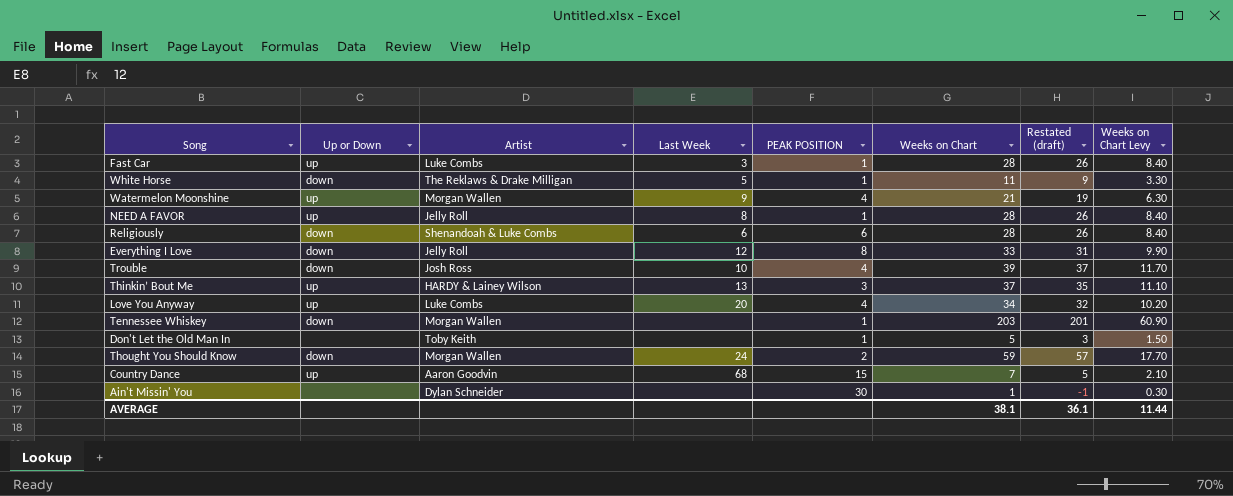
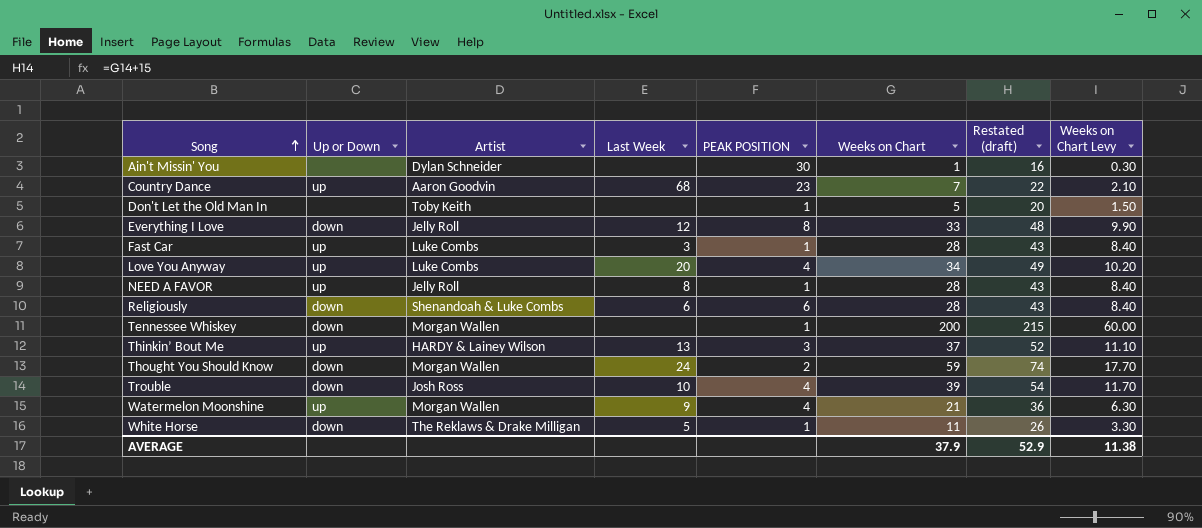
row order: none -> Song ascending
column Restated (draft) | formula: [Weeks on Chart] - 2 -> [Weeks on Chart] + 15
Country Dance | PEAK POSITION: 15 -> 23
Tennessee Whiskey | Weeks on Chart: 203 -> 200
Tennessee Whiskey | Weeks on Chart Levy: 60.90 -> 60.00
AVERAGE | Weeks on Chart: 38.1 -> 37.9
AVERAGE | Restated (draft): 36.1 -> 52.9
AVERAGE | Weeks on Chart Levy: 11.44 -> 11.38

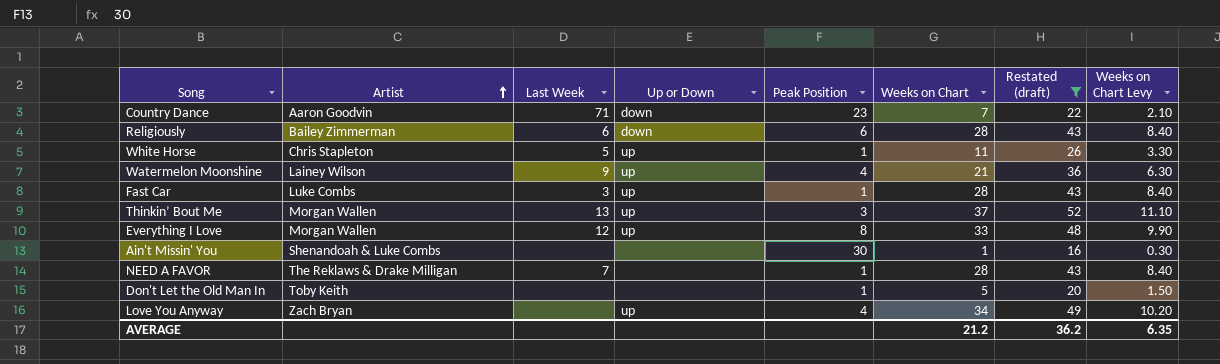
filter: none -> Restated (draft) <= 52
row order: Song ascending -> Artist ascending
column Up or Down | position: 2 -> 4
column name: PEAK POSITION -> Peak Position
Country Dance | Last Week: 68 -> 71
Country Dance | Up or Down: up -> down
Religiously | Artist: Shenandoah & Luke Combs -> Bailey Zimmerman
White Horse | Artist: The Reklaws & Drake Milligan -> Chris Stapleton
White Horse | Up or Down: down -> up
Watermelon Moonshine | Artist: Morgan Wallen -> Lainey Wilson
Thinkin’ Bout Me | Artist: HARDY & Lainey Wilson -> Morgan Wallen
Everything I Love | Artist: Jelly Roll -> Morgan Wallen
Everything I Love | Up or Down: down -> up
Ain't Missin' You | Artist: Dylan Schneider -> Shenandoah & Luke Combs
NEED A FAVOR | Artist: Jelly Roll -> The Reklaws & Drake Milligan
NEED A FAVOR | Last Week: 8 -> 7
NEED A FAVOR | Up or Down: up -> none
Love You Anyway | Artist: Luke Combs -> Zach Bryan
Love You Anyway | Last Week: 20 -> none
AVERAGE | Weeks on Chart: 37.9 -> 21.2
AVERAGE | Restated (draft): 52.9 -> 36.2
AVERAGE | Weeks on Chart Levy: 11.38 -> 6.35

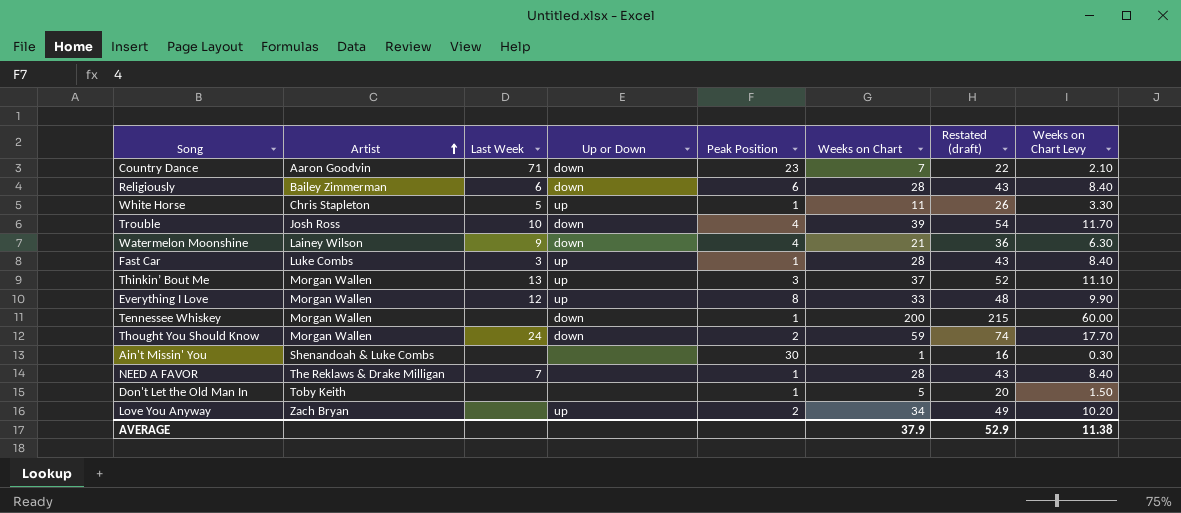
filter: Restated (draft) <= 52 -> none
Watermelon Moonshine | Up or Down: up -> down
Love You Anyway | Peak Position: 4 -> 2
AVERAGE | Weeks on Chart: 21.2 -> 37.9
AVERAGE | Restated (draft): 36.2 -> 52.9
AVERAGE | Weeks on Chart Levy: 6.35 -> 11.38

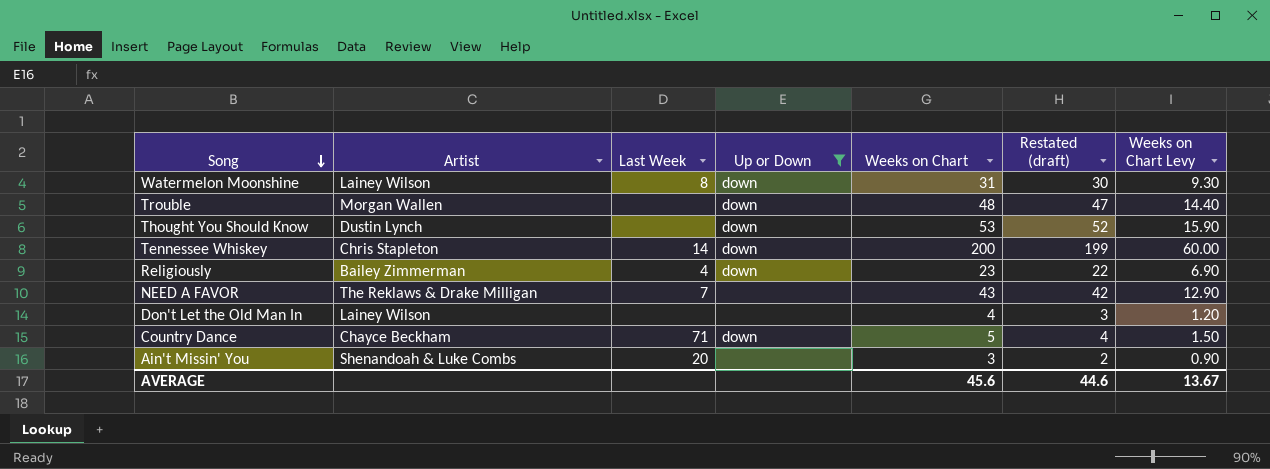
filter: none -> Up or Down != up
row order: Artist ascending -> Song descending
column Peak Position | position: 5 -> none
column Restated (draft) | formula: [Weeks on Chart] + 15 -> [Weeks on Chart] - 1
Watermelon Moonshine | Last Week: 9 -> 8
Watermelon Moonshine | Weeks on Chart: 21 -> 31
Watermelon Moonshine | Weeks on Chart Levy: 6.30 -> 9.30
Trouble | Artist: Josh Ross -> Morgan Wallen
Trouble | Last Week: 10 -> none
Trouble | Weeks on Chart: 39 -> 48
Trouble | Weeks on Chart Levy: 11.70 -> 14.40
Thought You Should Know | Artist: Morgan Wallen -> Dustin Lynch
Thought You Should Know | Last Week: 24 -> none
Thought You Should Know | Weeks on Chart: 59 -> 53
Thought You Should Know | Weeks on Chart Levy: 17.70 -> 15.90
Tennessee Whiskey | Artist: Morgan Wallen -> Chris Stapleton
Tennessee Whiskey | Last Week: none -> 14
Religiously | Last Week: 6 -> 4
Religiously | Weeks on Chart: 28 -> 23
Religiously | Weeks on Chart Levy: 8.40 -> 6.90
NEED A FAVOR | Weeks on Chart: 28 -> 43
NEED A FAVOR | Weeks on Chart Levy: 8.40 -> 12.90
Don't Let the Old Man In | Artist: Toby Keith -> Lainey Wilson
Don't Let the Old Man In | Weeks on Chart: 5 -> 4
Don't Let the Old Man In | Weeks on Chart Levy: 1.50 -> 1.20
Country Dance | Artist: Aaron Goodvin -> Chayce Beckham
Country Dance | Weeks on Chart: 7 -> 5
Country Dance | Weeks on Chart Levy: 2.10 -> 1.50
Ain't Missin' You | Last Week: none -> 20
Ain't Missin' You | Weeks on Chart: 1 -> 3
Ain't Missin' You | Weeks on Chart Levy: 0.30 -> 0.90
AVERAGE | Weeks on Chart: 37.9 -> 45.6
AVERAGE | Restated (draft): 52.9 -> 44.6
AVERAGE | Weeks on Chart Levy: 11.38 -> 13.67

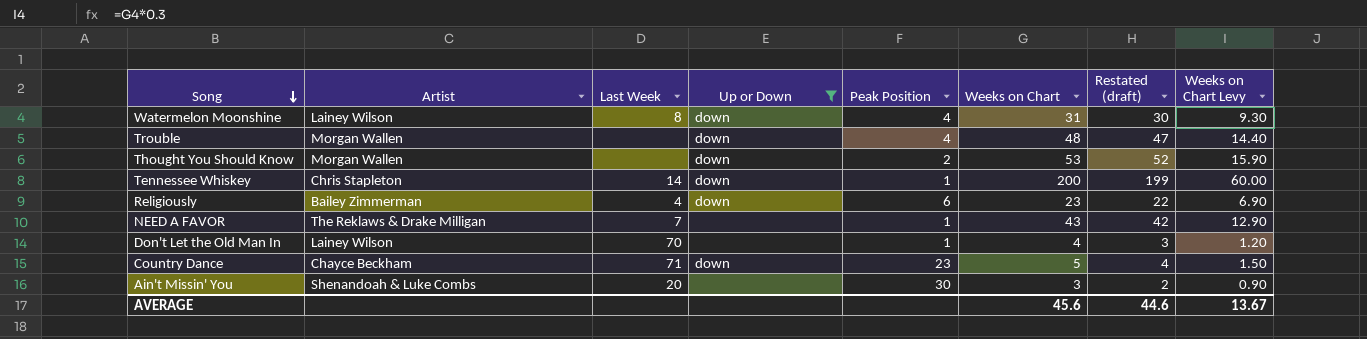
column Peak Position | position: none -> 5
Thought You Should Know | Artist: Dustin Lynch -> Morgan Wallen
Don't Let the Old Man In | Last Week: none -> 70

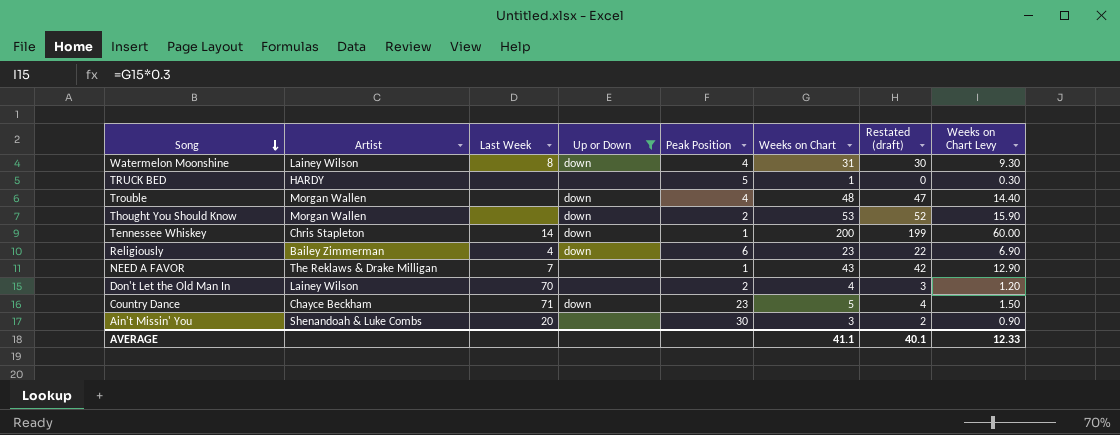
row TRUCK BED: none -> HARDY | none | none | 5 | 1 | 0 | 0.30
Don't Let the Old Man In | Peak Position: 1 -> 2
AVERAGE | Weeks on Chart: 45.6 -> 41.1
AVERAGE | Restated (draft): 44.6 -> 40.1
AVERAGE | Weeks on Chart Levy: 13.67 -> 12.33

